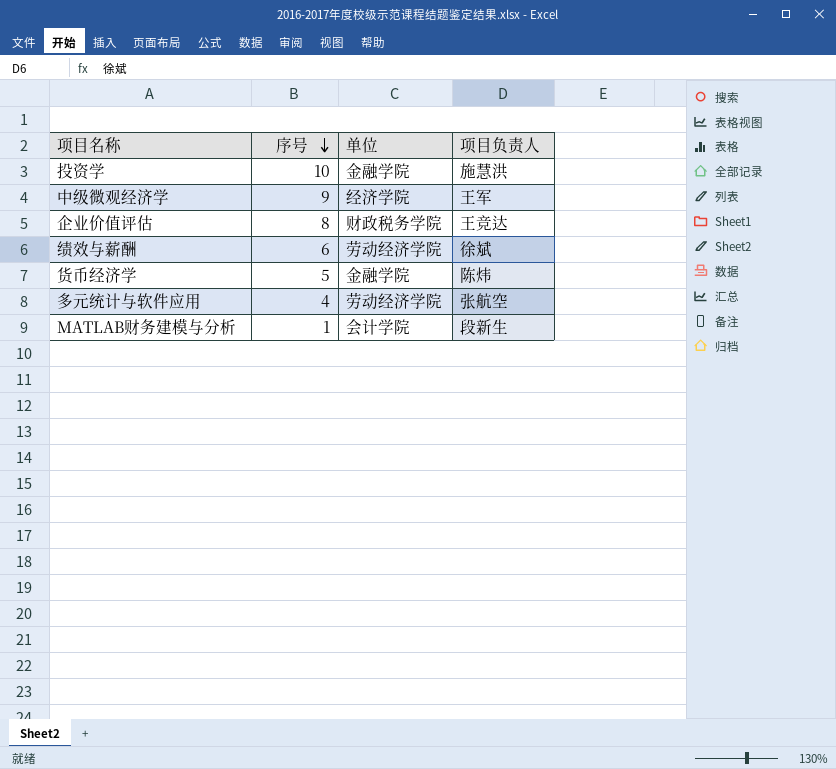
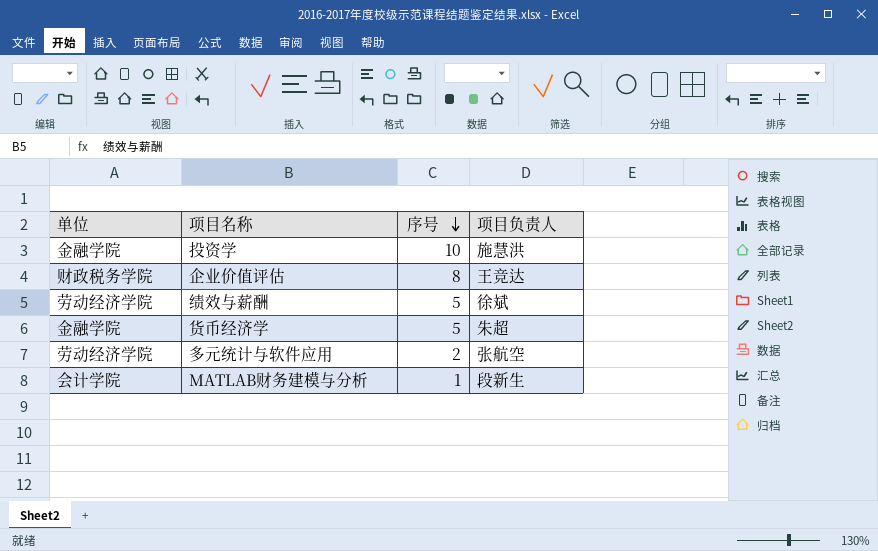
column 单位 | position: 3 -> 1
row 中级微观经济学: 9 | 经济学院 | 王军 -> none
绩效与薪酬 | 序号: 6 -> 5
货币经济学 | 项目负责人: 陈炜 -> 朱超
多元统计与软件应用 | 序号: 4 -> 2

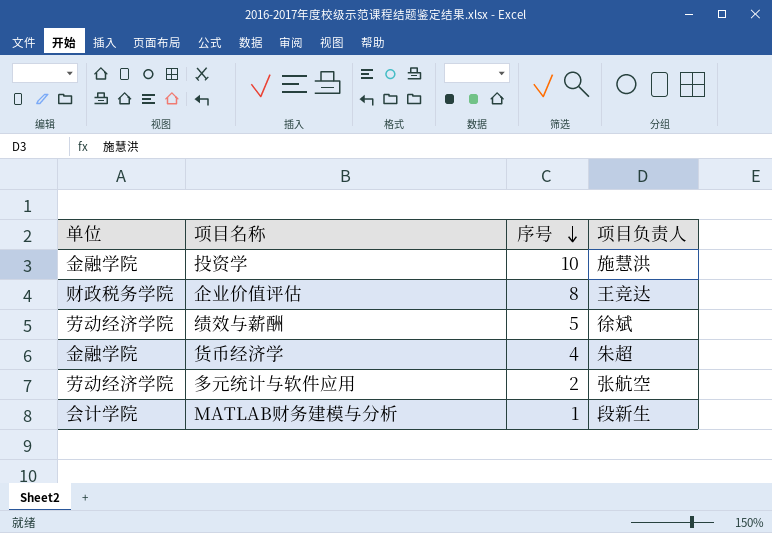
货币经济学 | 序号: 5 -> 4

